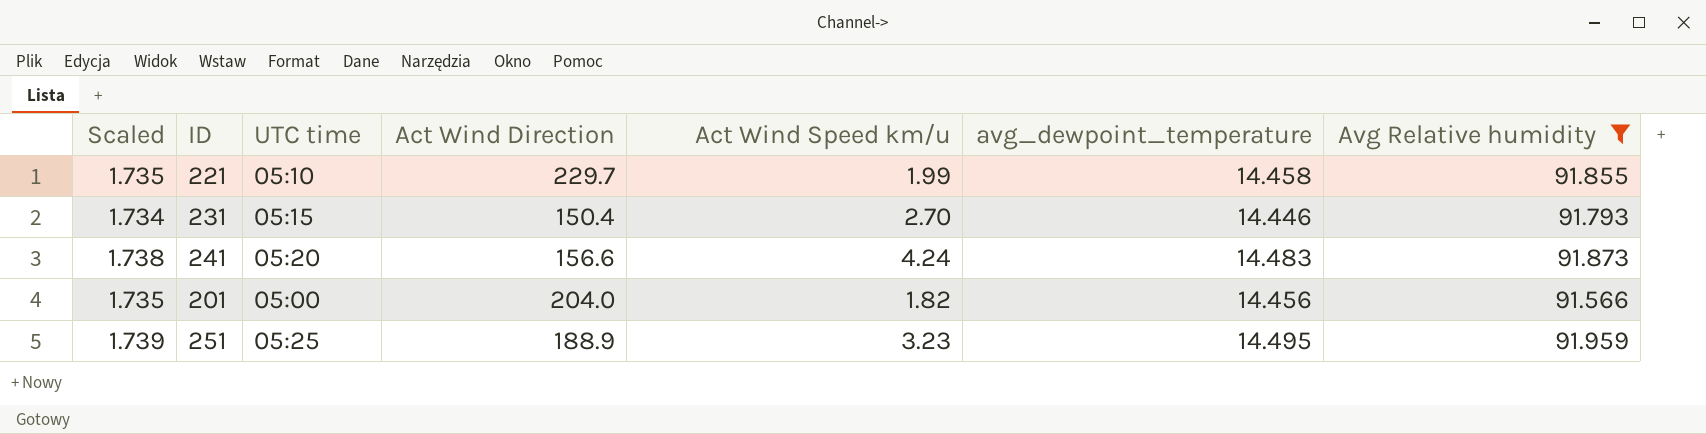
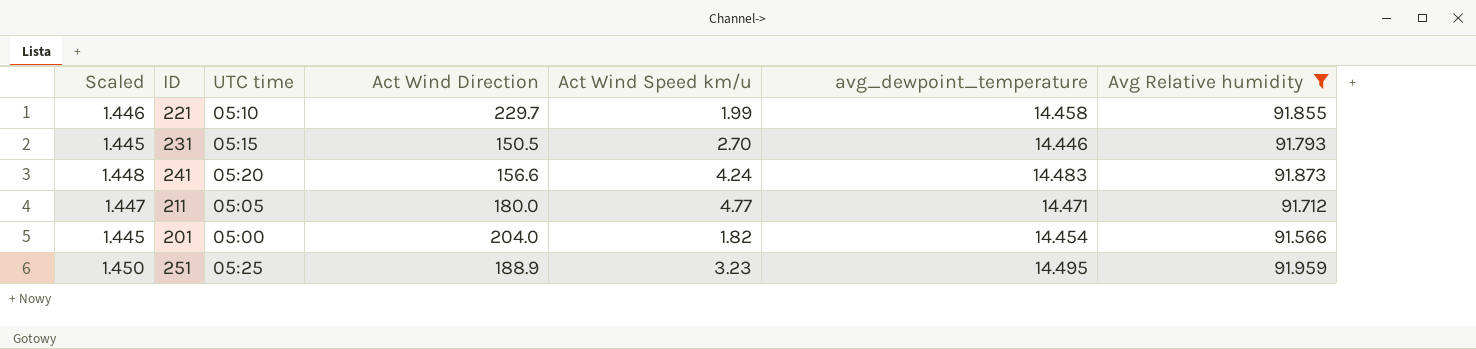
column Scaled | formula: [avg_dewpoint_temperature] * 0.12 -> [avg_dewpoint_temperature] * 0.1
231 | Act Wind Direction: 150.4 -> 150.5
row 211: none -> 1.447 | 05:05 | 180.0 | 4.77 | 14.471 | 91.712
201 | avg_dewpoint_temperature: 14.456 -> 14.454

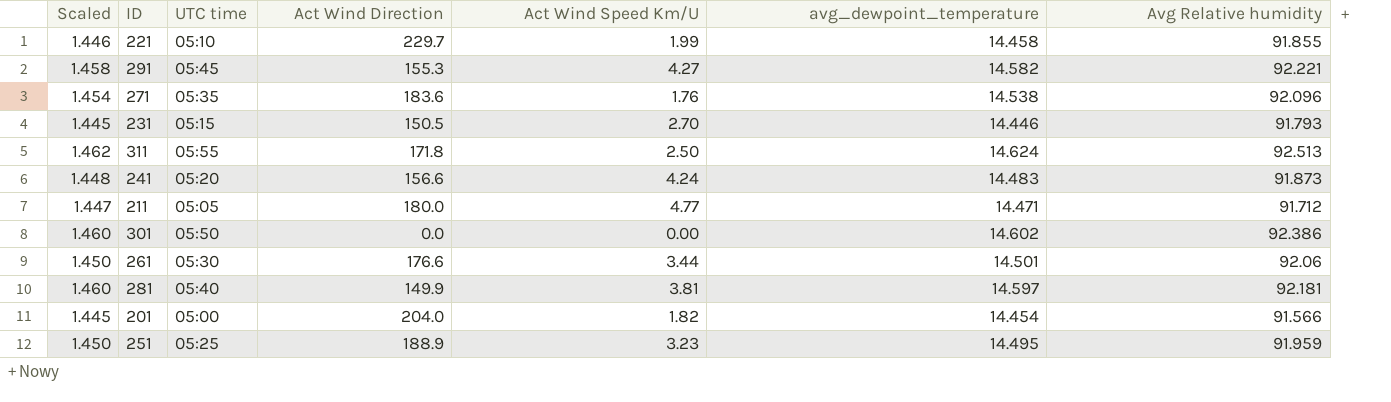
filter: Avg Relative humidity <= 91.959 -> none
column name: Act Wind Speed km/u -> Act Wind Speed Km/U

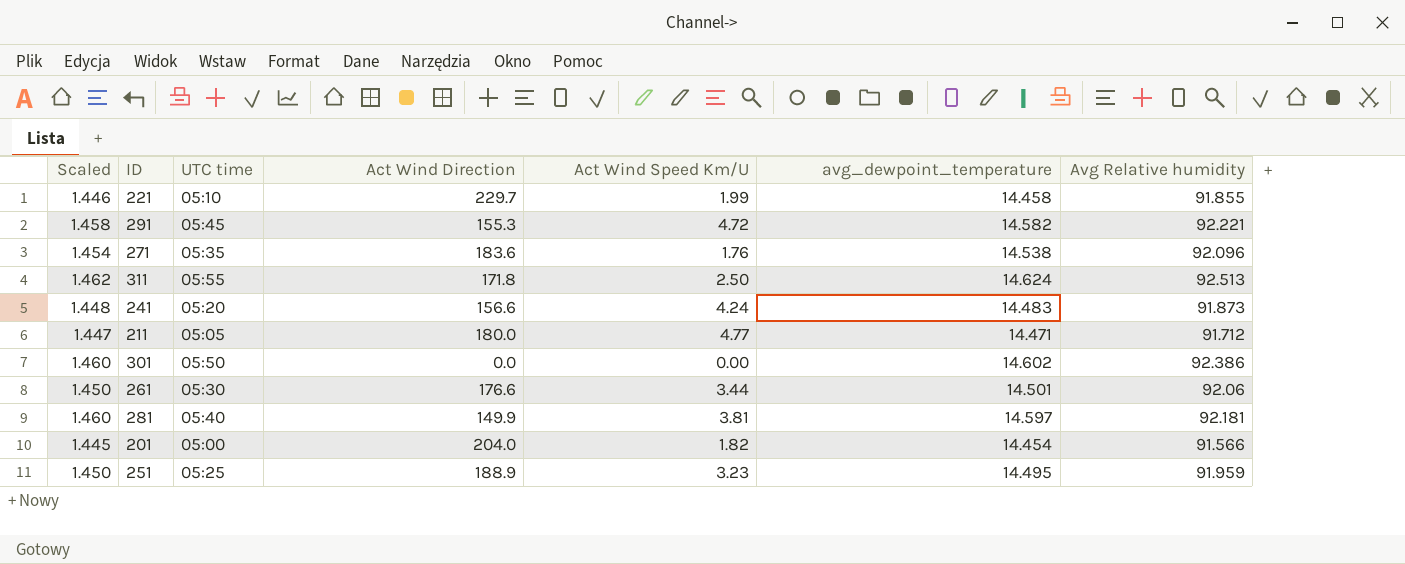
row 231: 1.445 | 05:15 | 150.5 | 2.70 | 14.446 | 91.793 -> none
291 | Act Wind Speed Km/U: 4.27 -> 4.72

